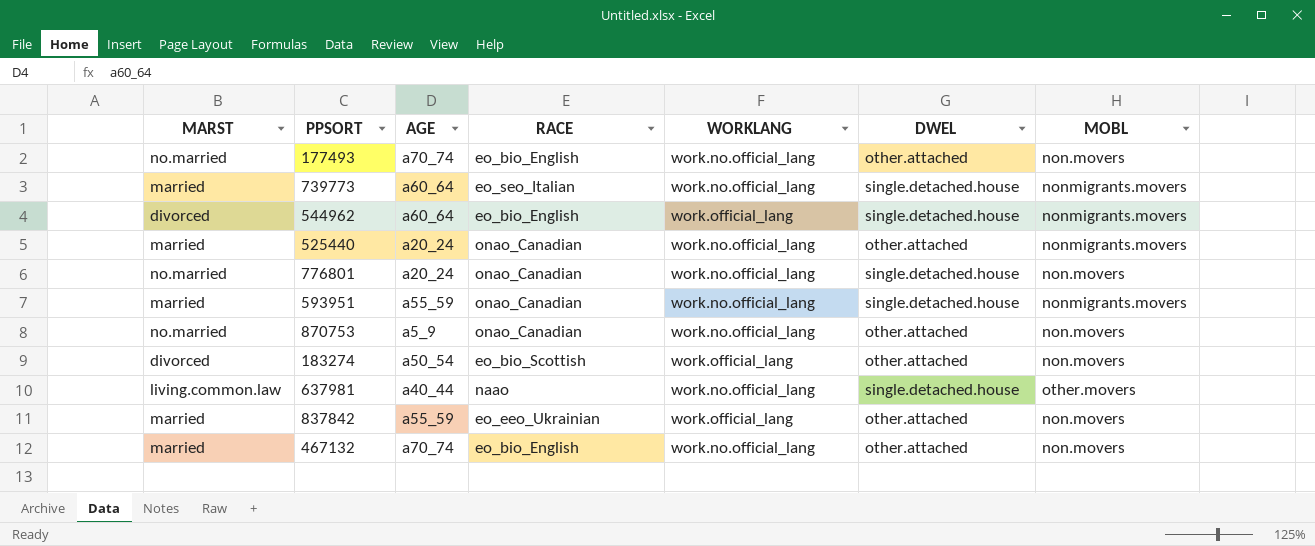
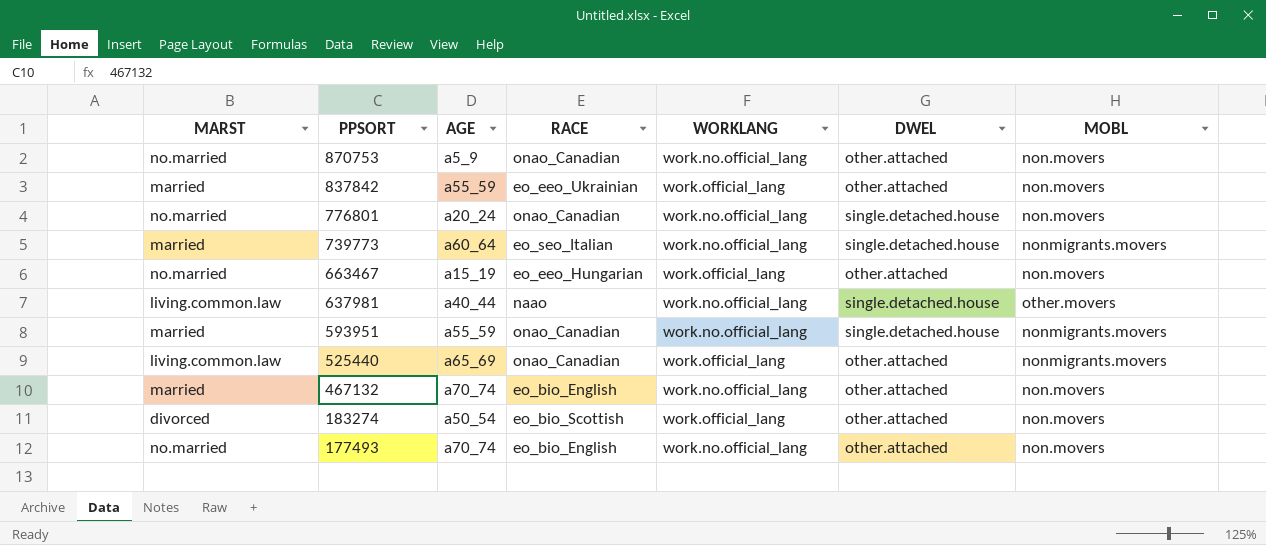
row order: none -> PPSORT descending
row 544962: divorced | a60_64 | eo_bio_English | work.official_lang | single.detached.house | nonmigrants.movers -> none
row 663467: none -> no.married | a15_19 | eo_eeo_Hungarian | work.official_lang | other.attached | non.movers
525440 | MARST: married -> living.common.law
525440 | AGE: a20_24 -> a65_69
525440 | WORKLANG: work.no.official_lang -> work.official_lang

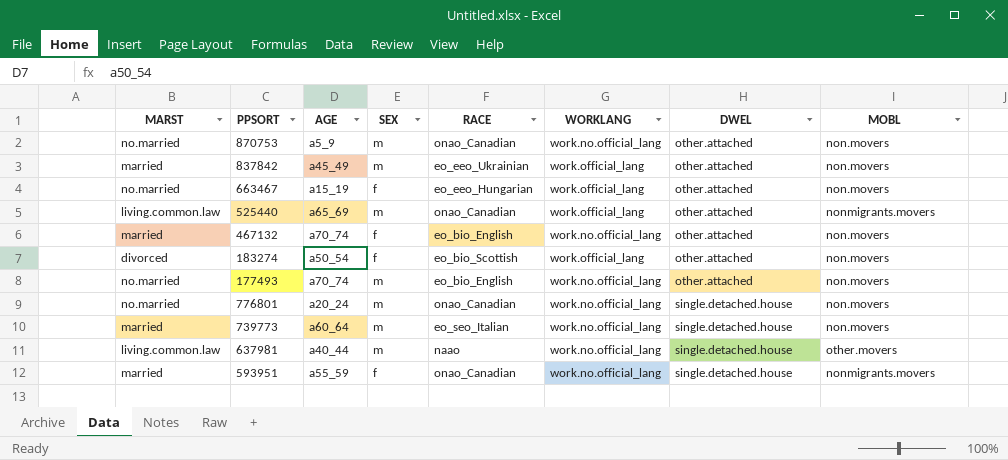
row order: PPSORT descending -> DWEL ascending
column SEX | position: none -> 4
837842 | AGE: a55_59 -> a45_49
739773 | MOBL: nonmigrants.movers -> non.movers

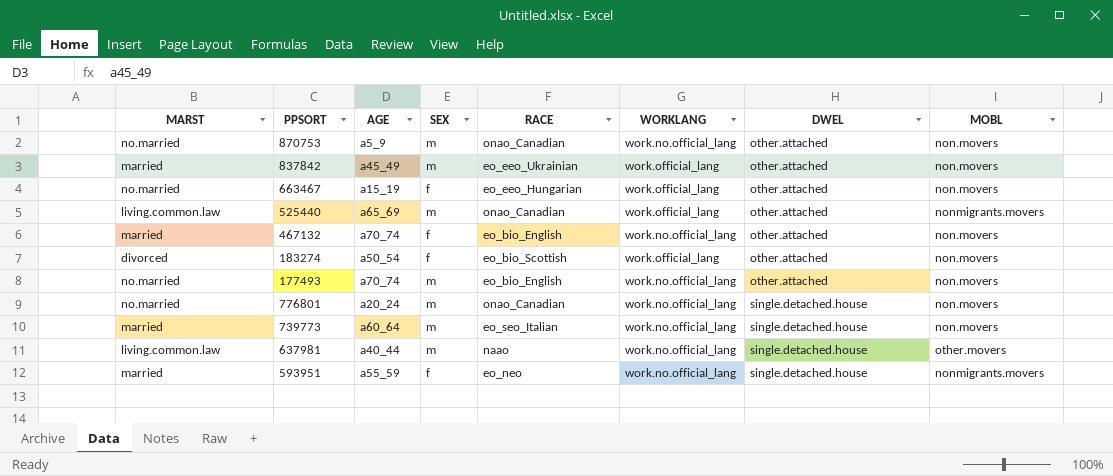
593951 | RACE: onao_Canadian -> eo_neo

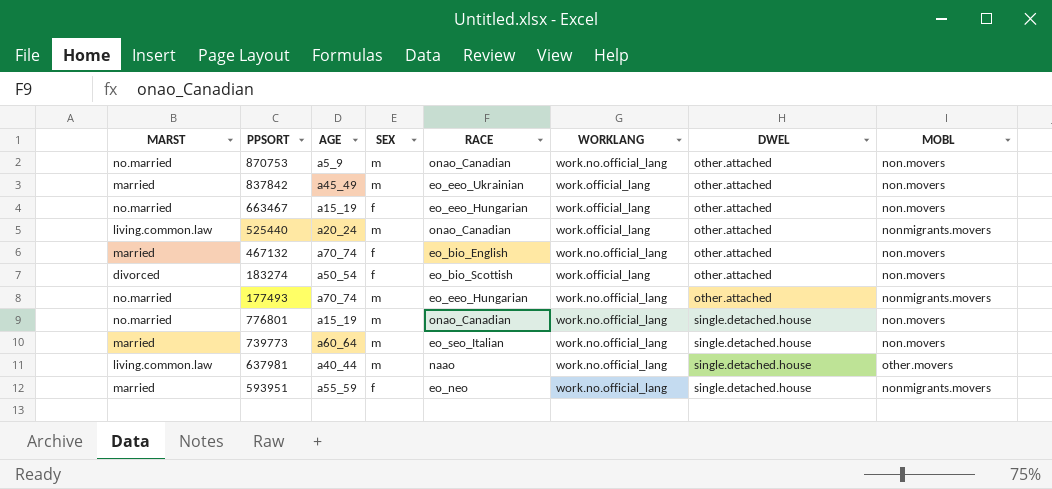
525440 | AGE: a65_69 -> a20_24
177493 | RACE: eo_bio_English -> eo_eeo_Hungarian
177493 | MOBL: non.movers -> nonmigrants.movers
776801 | AGE: a20_24 -> a15_19

